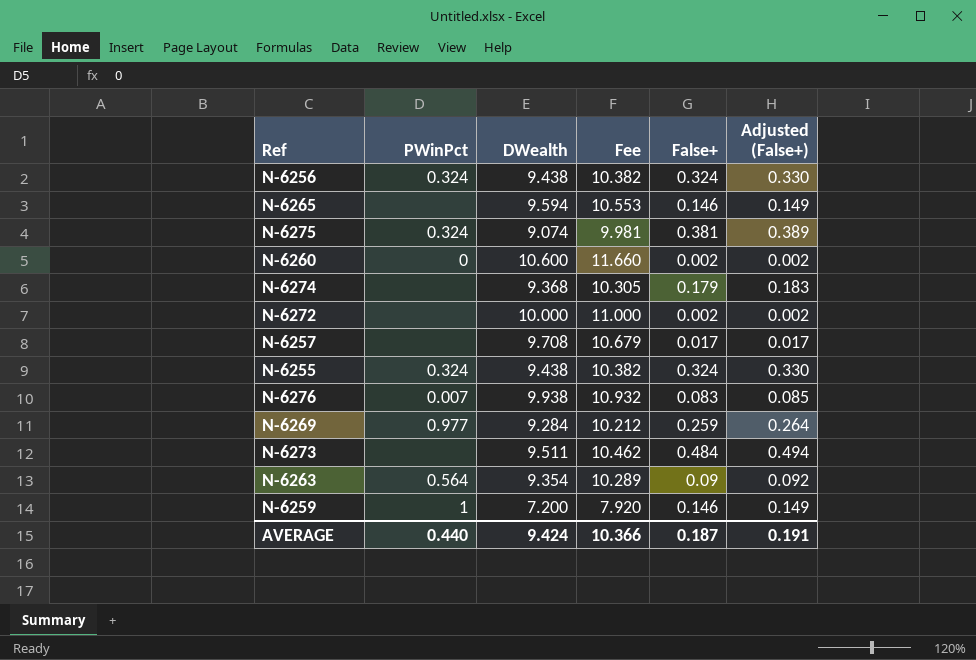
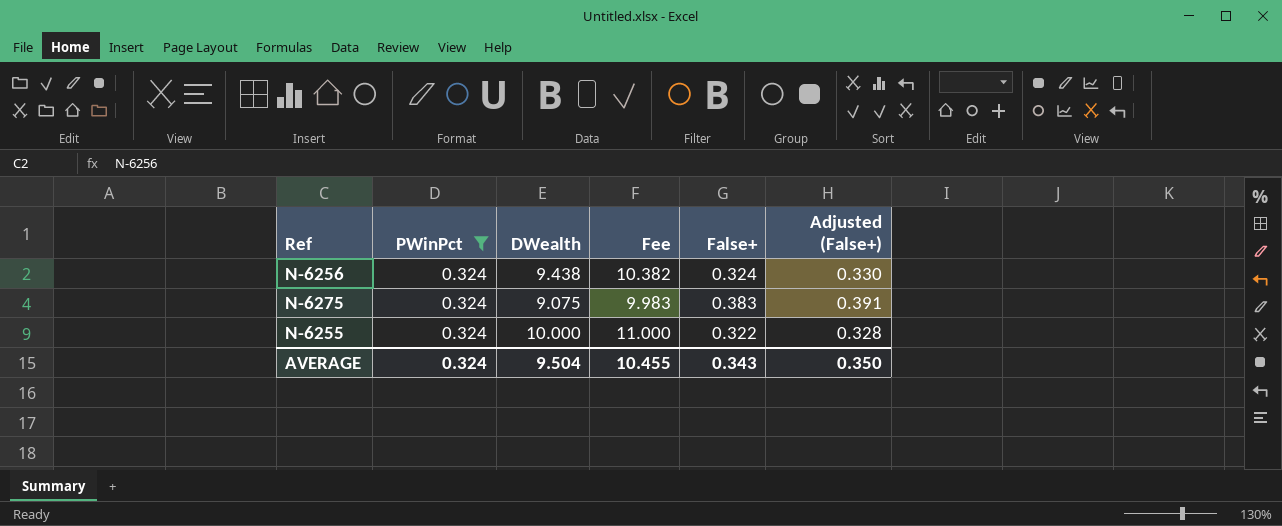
filter: none -> PWinPct = 0.324
N-6275 | DWealth: 9.074 -> 9.075
N-6275 | Fee: 9.981 -> 9.983
N-6275 | False+: 0.381 -> 0.383
N-6275 | Adjusted (False+): 0.389 -> 0.391
N-6255 | DWealth: 9.438 -> 10.000
N-6255 | Fee: 10.382 -> 11.000
N-6255 | False+: 0.324 -> 0.322
N-6255 | Adjusted (False+): 0.330 -> 0.328
AVERAGE | PWinPct: 0.440 -> 0.324
AVERAGE | DWealth: 9.424 -> 9.504
AVERAGE | Fee: 10.366 -> 10.455
AVERAGE | False+: 0.187 -> 0.343
AVERAGE | Adjusted (False+): 0.191 -> 0.350

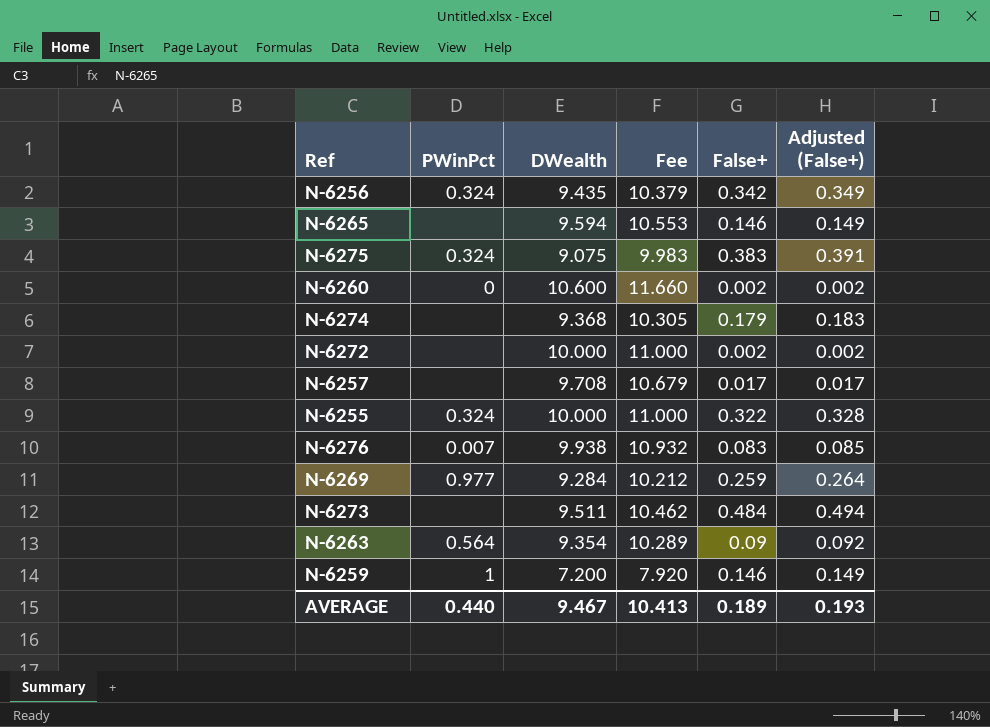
filter: PWinPct = 0.324 -> none
N-6256 | DWealth: 9.438 -> 9.435
N-6256 | Fee: 10.382 -> 10.379
N-6256 | False+: 0.324 -> 0.342
N-6256 | Adjusted (False+): 0.330 -> 0.349
AVERAGE | PWinPct: 0.324 -> 0.440
AVERAGE | DWealth: 9.504 -> 9.467
AVERAGE | Fee: 10.455 -> 10.413
AVERAGE | False+: 0.343 -> 0.189
AVERAGE | Adjusted (False+): 0.350 -> 0.193

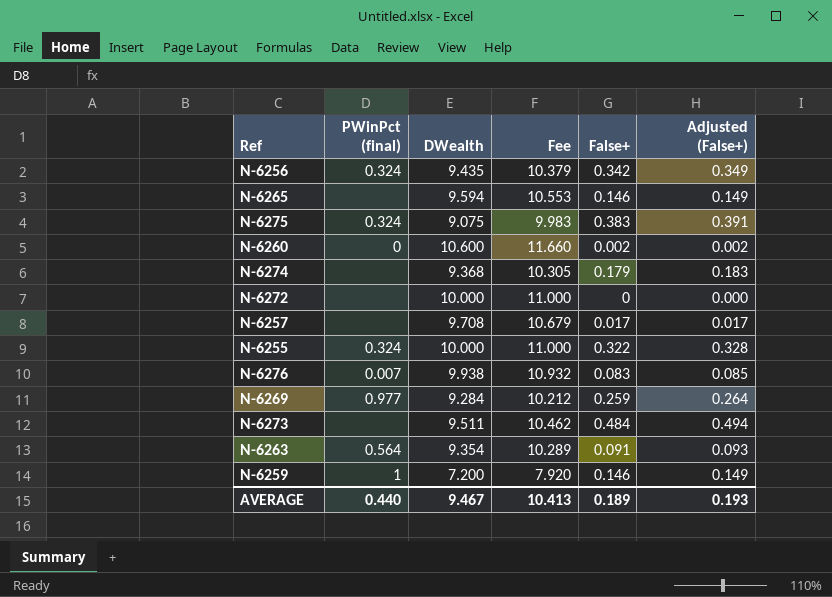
column name: PWinPct -> PWinPct (final)
N-6272 | False+: 0.002 -> 0
N-6272 | Adjusted (False+): 0.002 -> 0.000
N-6263 | False+: 0.09 -> 0.091
N-6263 | Adjusted (False+): 0.092 -> 0.093

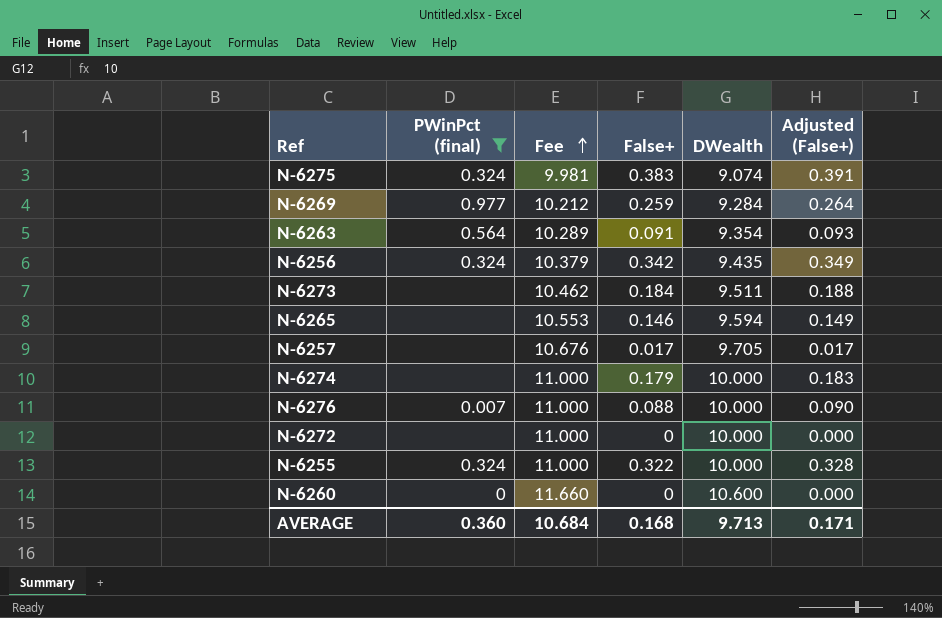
filter: none -> PWinPct (final) != 1
row order: none -> Fee ascending
column DWealth | position: 3 -> 5
N-6275 | Fee: 9.983 -> 9.981
N-6275 | DWealth: 9.075 -> 9.074
N-6273 | False+: 0.484 -> 0.184
N-6273 | Adjusted (False+): 0.494 -> 0.188
N-6257 | Fee: 10.679 -> 10.676
N-6257 | DWealth: 9.708 -> 9.705
N-6274 | Fee: 10.305 -> 11.000
N-6274 | DWealth: 9.368 -> 10.000
N-6276 | Fee: 10.932 -> 11.000
N-6276 | False+: 0.083 -> 0.088
N-6276 | DWealth: 9.938 -> 10.000
N-6276 | Adjusted (False+): 0.085 -> 0.090
N-6260 | False+: 0.002 -> 0
N-6260 | Adjusted (False+): 0.002 -> 0.000
AVERAGE | PWinPct (final): 0.440 -> 0.360
AVERAGE | Fee: 10.413 -> 10.684
AVERAGE | False+: 0.189 -> 0.168
AVERAGE | DWealth: 9.467 -> 9.713
AVERAGE | Adjusted (False+): 0.193 -> 0.171

